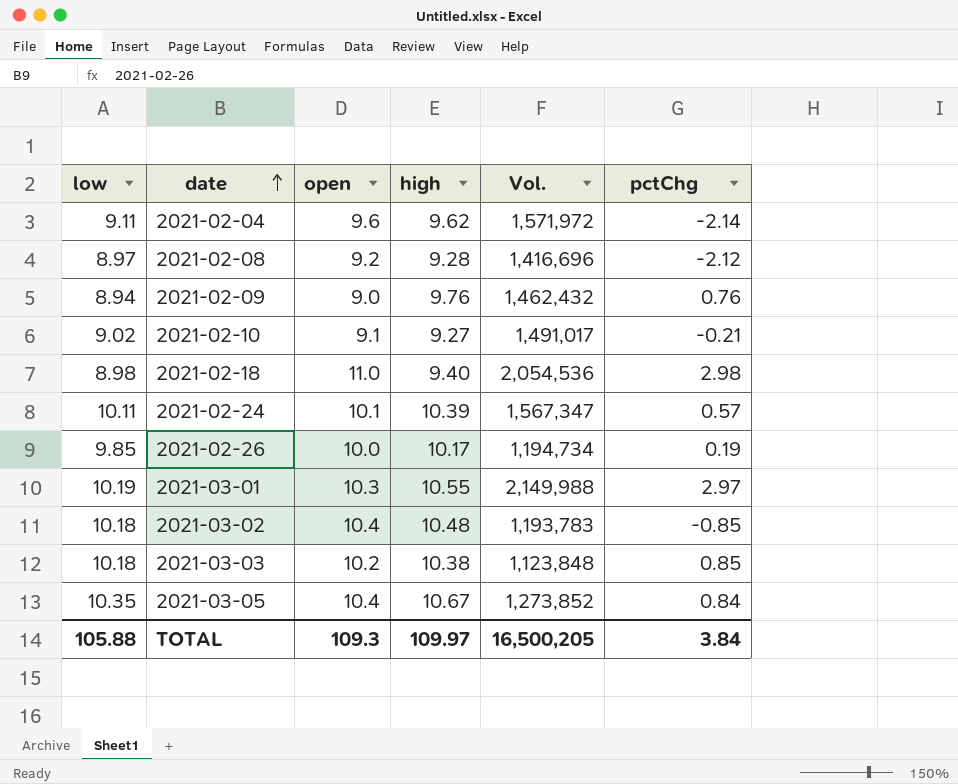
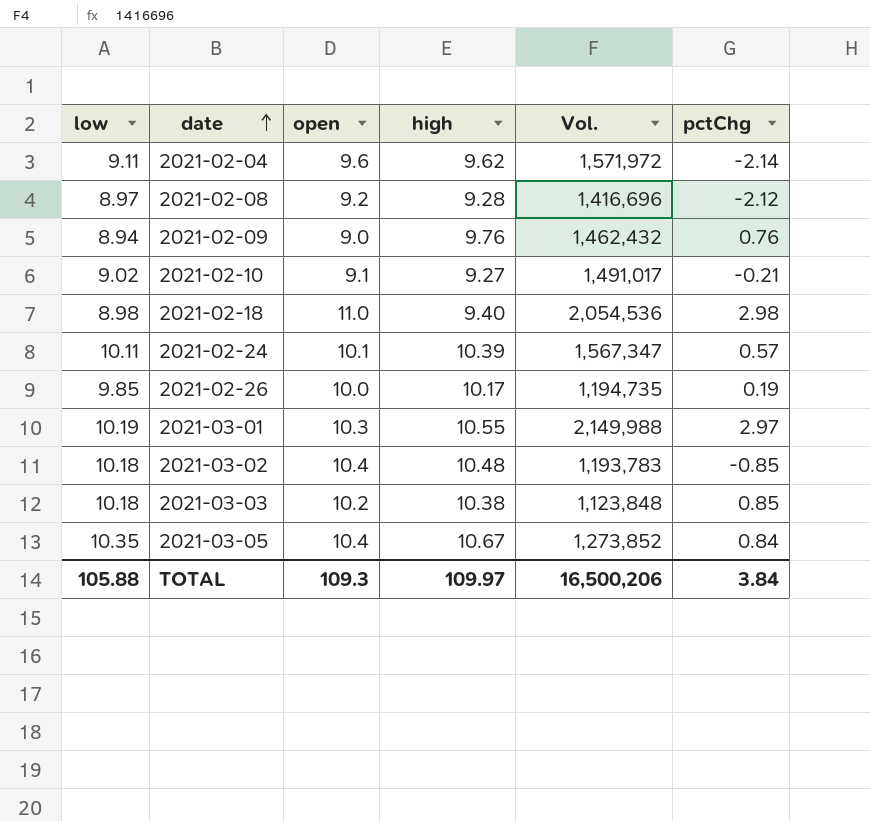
2021-02-26 | Vol.: 1,194,734 -> 1,194,735
TOTAL | Vol.: 16,500,205 -> 16,500,206

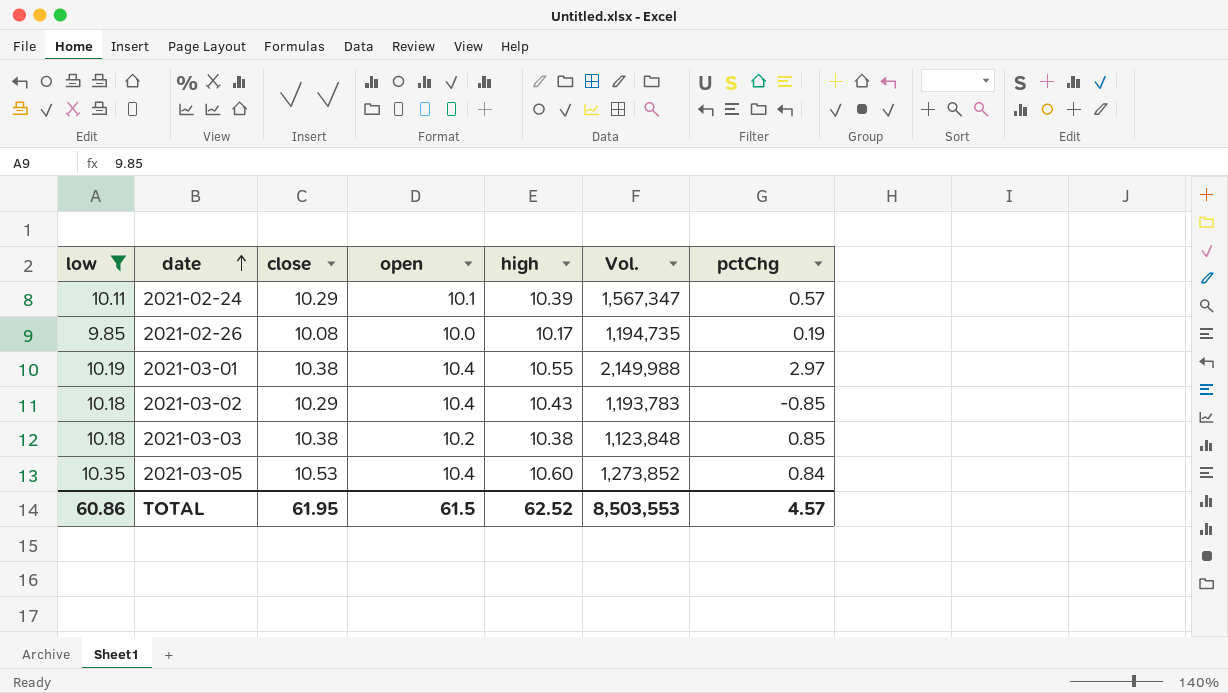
filter: none -> low >= 9.85
column close | position: none -> 3
2021-03-01 | open: 10.3 -> 10.4
2021-03-02 | high: 10.48 -> 10.43
2021-03-05 | high: 10.67 -> 10.60
TOTAL | low: 105.88 -> 60.86
TOTAL | open: 109.3 -> 61.5
TOTAL | high: 109.97 -> 62.52
TOTAL | Vol.: 16,500,206 -> 8,503,553
TOTAL | pctChg: 3.84 -> 4.57

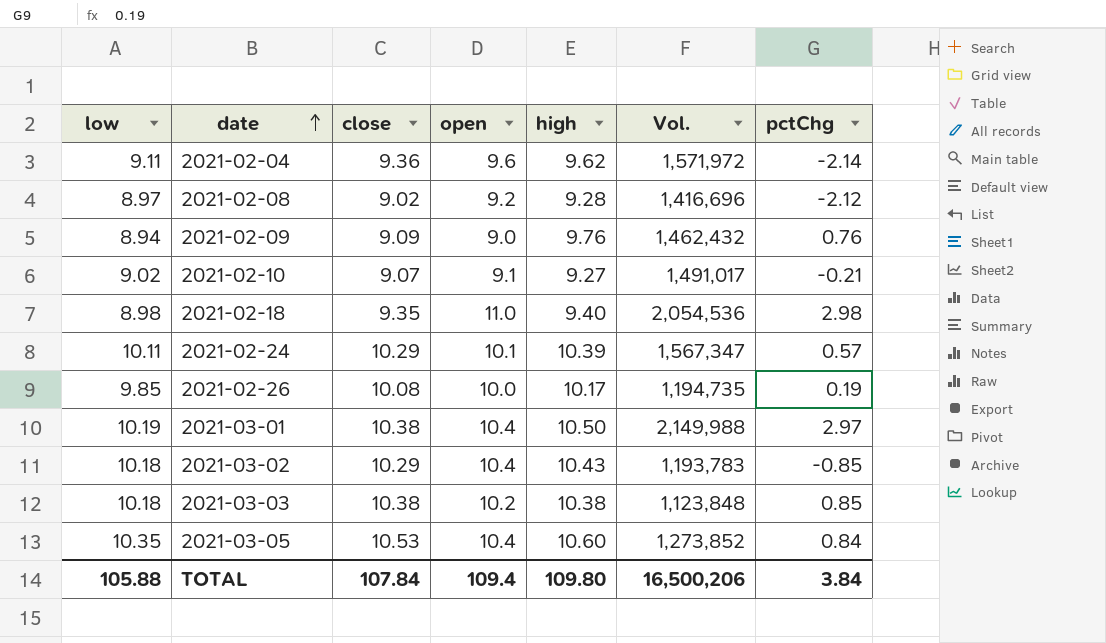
filter: low >= 9.85 -> none
2021-03-01 | high: 10.55 -> 10.50
TOTAL | low: 60.86 -> 105.88
TOTAL | close: 61.95 -> 107.84
TOTAL | open: 61.5 -> 109.4
TOTAL | high: 62.52 -> 109.80
TOTAL | Vol.: 8,503,553 -> 16,500,206
TOTAL | pctChg: 4.57 -> 3.84

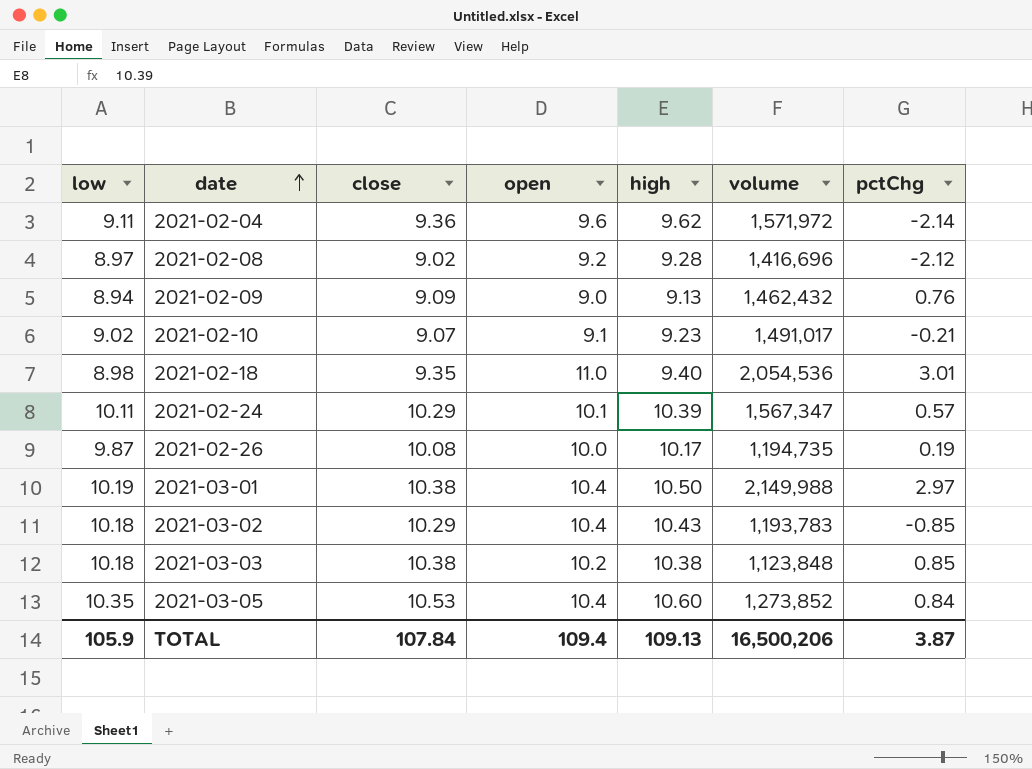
column name: Vol. -> volume
2021-02-09 | high: 9.76 -> 9.13
2021-02-10 | high: 9.27 -> 9.23
2021-02-18 | pctChg: 2.98 -> 3.01
2021-02-26 | low: 9.85 -> 9.87
TOTAL | low: 105.88 -> 105.9
TOTAL | high: 109.80 -> 109.13
TOTAL | pctChg: 3.84 -> 3.87

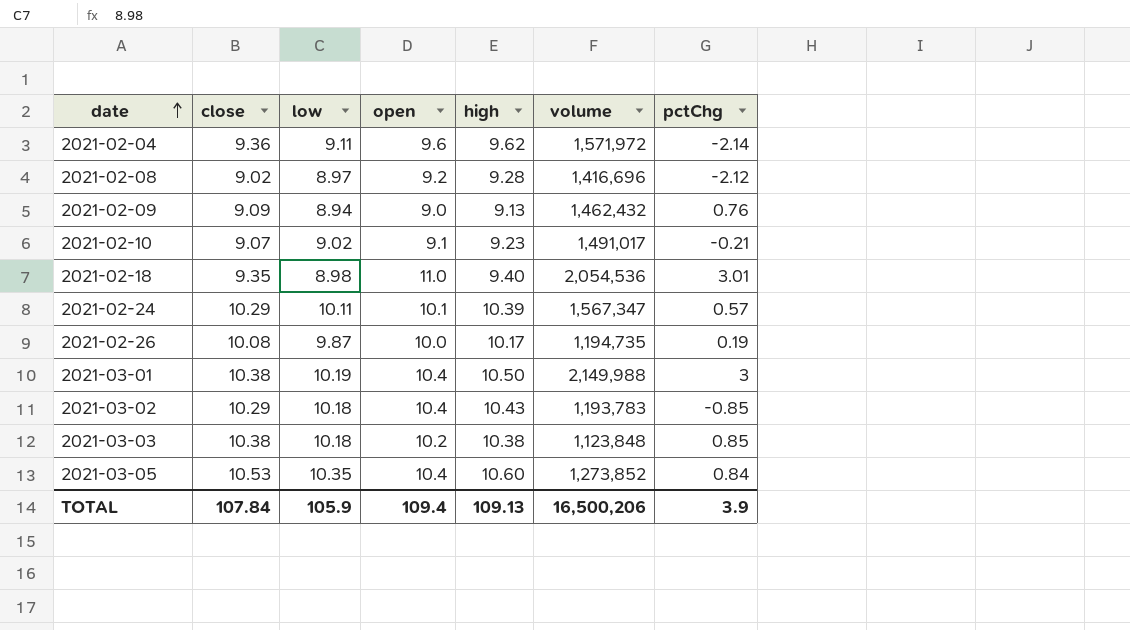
column low | position: 1 -> 3
2021-03-01 | pctChg: 2.97 -> 3
TOTAL | pctChg: 3.87 -> 3.9

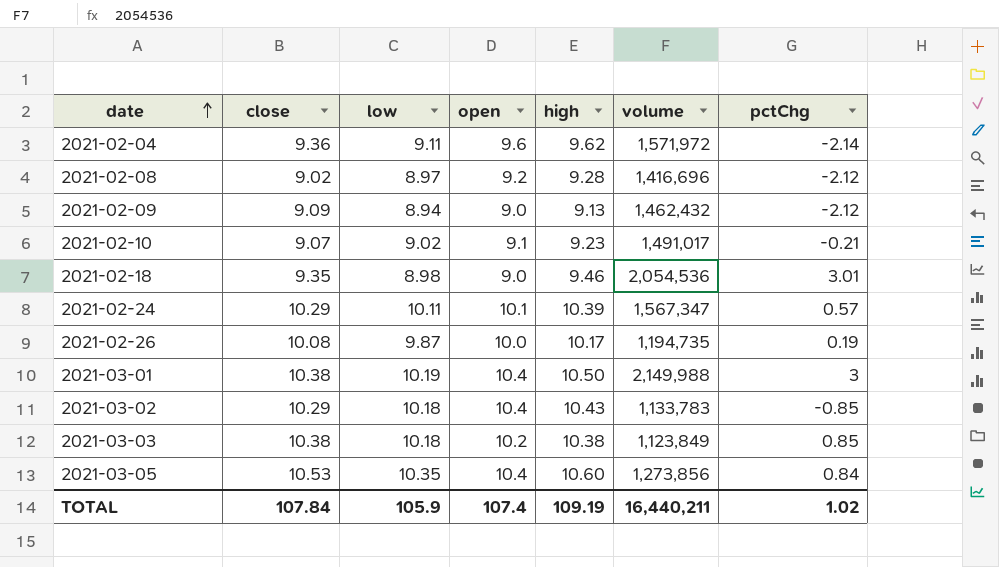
2021-02-09 | pctChg: 0.76 -> -2.12
2021-02-18 | open: 11.0 -> 9.0
2021-02-18 | high: 9.40 -> 9.46
2021-03-02 | volume: 1,193,783 -> 1,133,783
2021-03-03 | volume: 1,123,848 -> 1,123,849
2021-03-05 | volume: 1,273,852 -> 1,273,856
TOTAL | open: 109.4 -> 107.4
TOTAL | high: 109.13 -> 109.19
TOTAL | volume: 16,500,206 -> 16,440,211
TOTAL | pctChg: 3.9 -> 1.02

